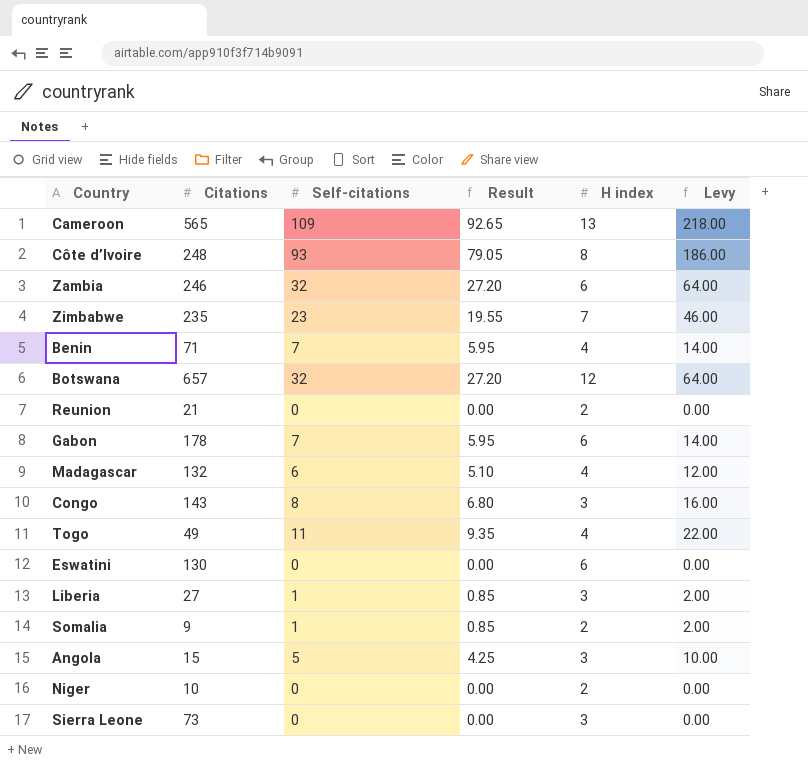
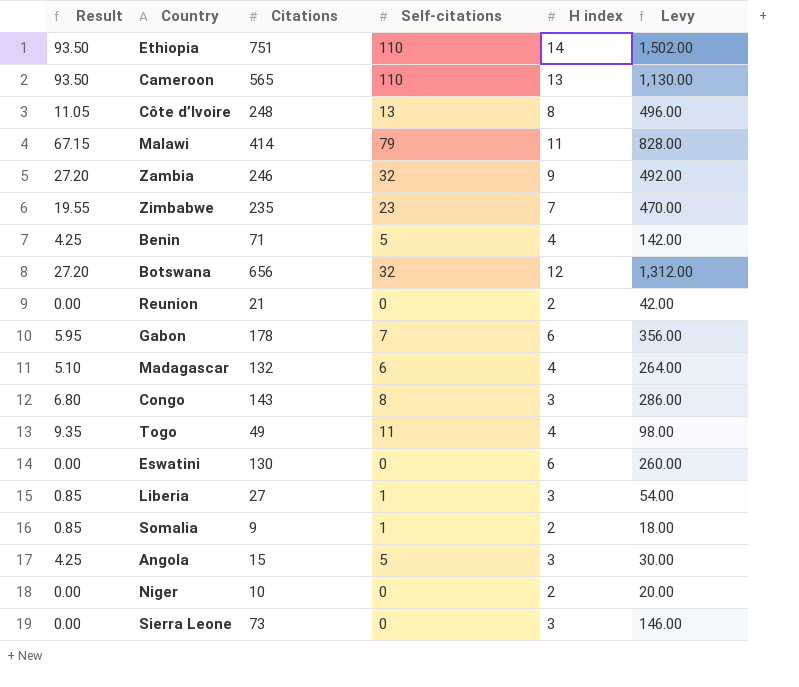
column Result | position: 4 -> 1
column Levy | formula: [Self-citations] * 2 -> [Citations] * 2
row Ethiopia: none -> 93.50 | 751 | 110 | 14 | 1,502.00
Cameroon | Result: 92.65 -> 93.50
Cameroon | Self-citations: 109 -> 110
Côte d’Ivoire | Result: 79.05 -> 11.05
Côte d’Ivoire | Self-citations: 93 -> 13
row Malawi: none -> 67.15 | 414 | 79 | 11 | 828.00
Zambia | H index: 6 -> 9
Benin | Result: 5.95 -> 4.25
Benin | Self-citations: 7 -> 5
Botswana | Citations: 657 -> 656

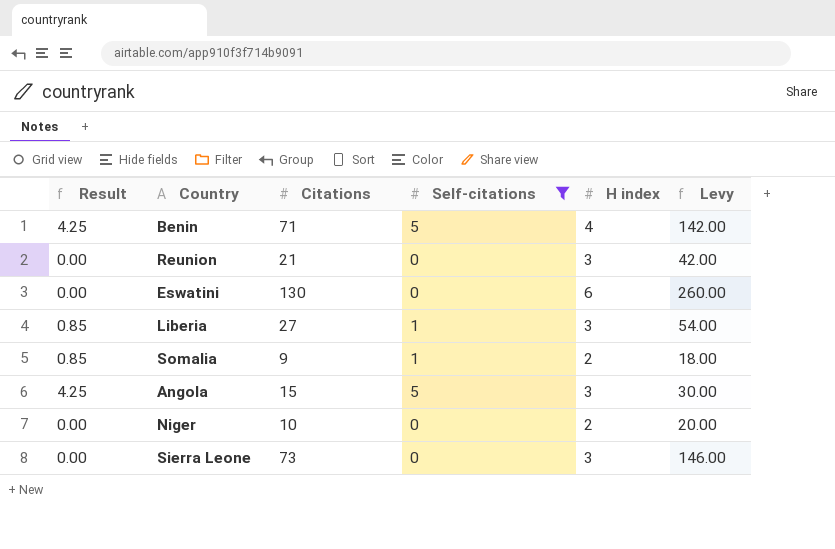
filter: none -> Self-citations <= 5
Reunion | H index: 2 -> 3

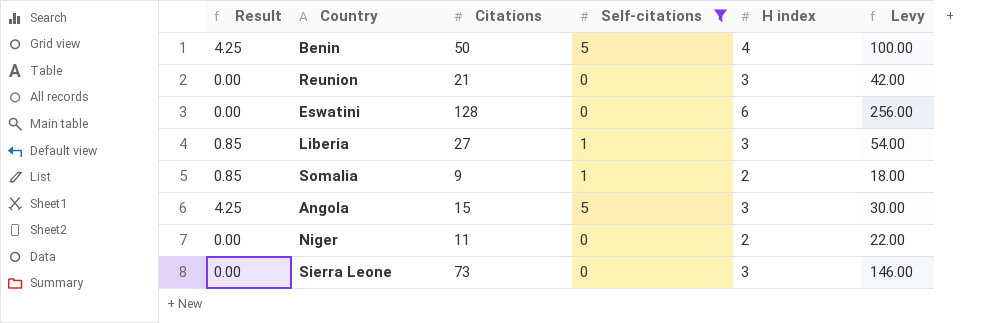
Benin | Citations: 71 -> 50
Benin | Levy: 142.00 -> 100.00
Eswatini | Citations: 130 -> 128
Eswatini | Levy: 260.00 -> 256.00
Niger | Citations: 10 -> 11
Niger | Levy: 20.00 -> 22.00

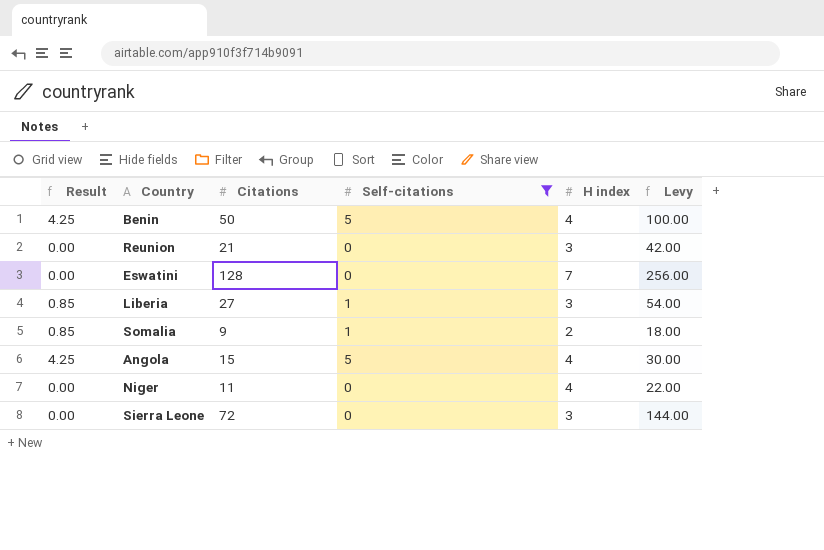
Eswatini | H index: 6 -> 7
Angola | H index: 3 -> 4
Niger | H index: 2 -> 4
Sierra Leone | Citations: 73 -> 72
Sierra Leone | Levy: 146.00 -> 144.00

